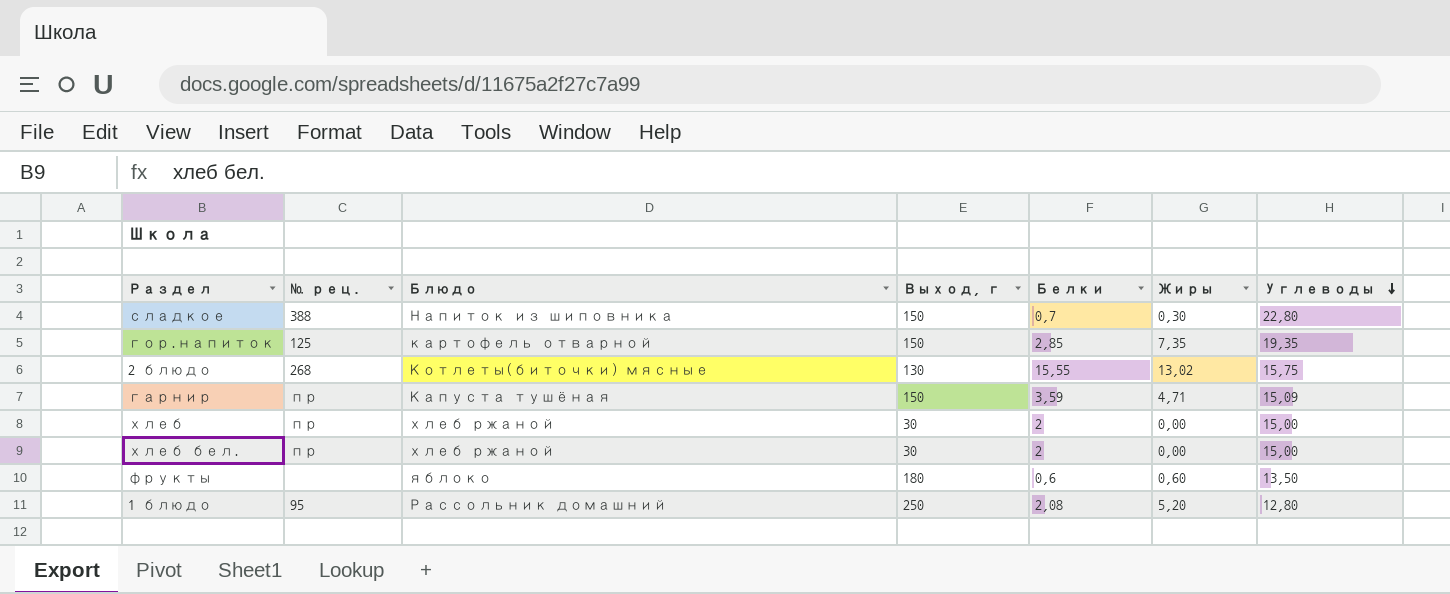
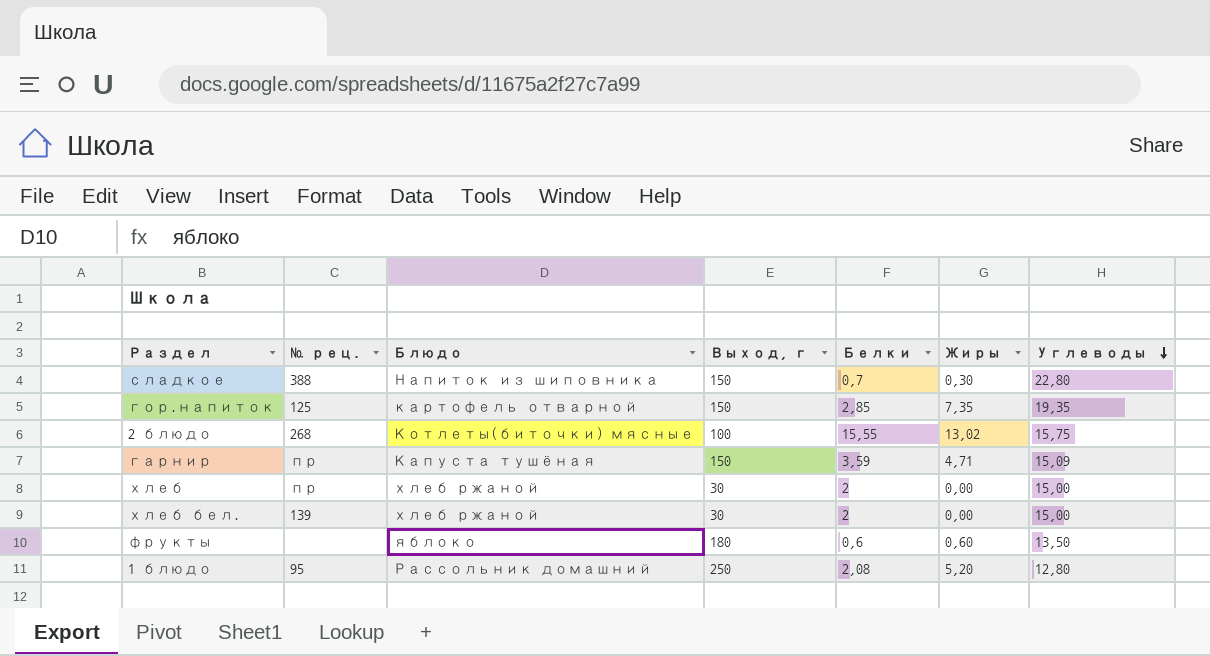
2 блюдо | Выход, г: 130 -> 100
хлеб бел. | № рец.: пр -> 139

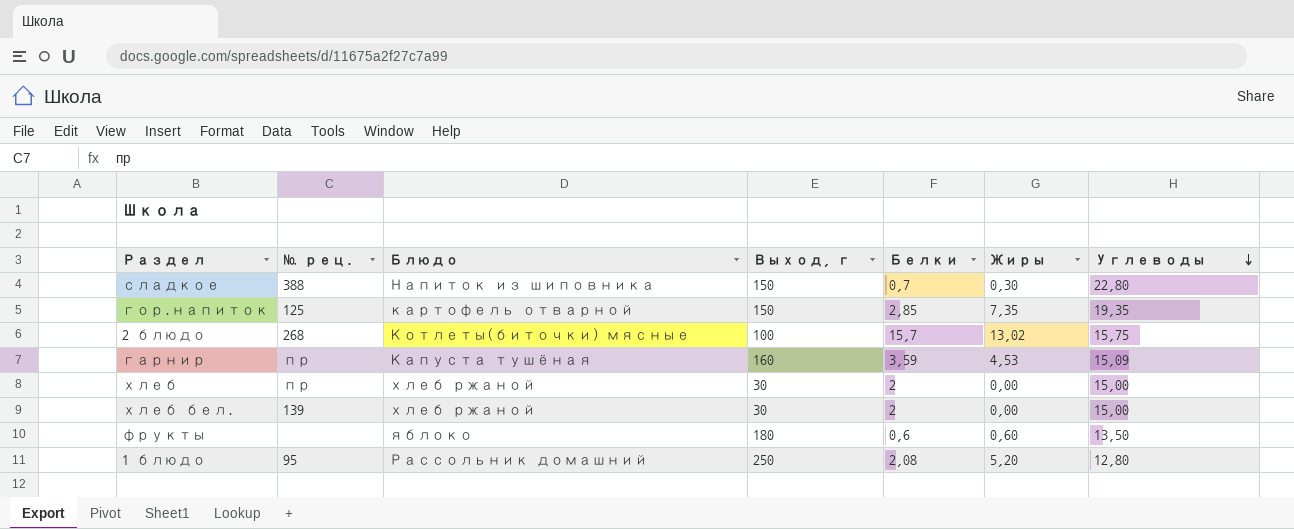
2 блюдо | Белки: 15,55 -> 15,7
гарнир | Выход, г: 150 -> 160
гарнир | Жиры: 4,71 -> 4,53

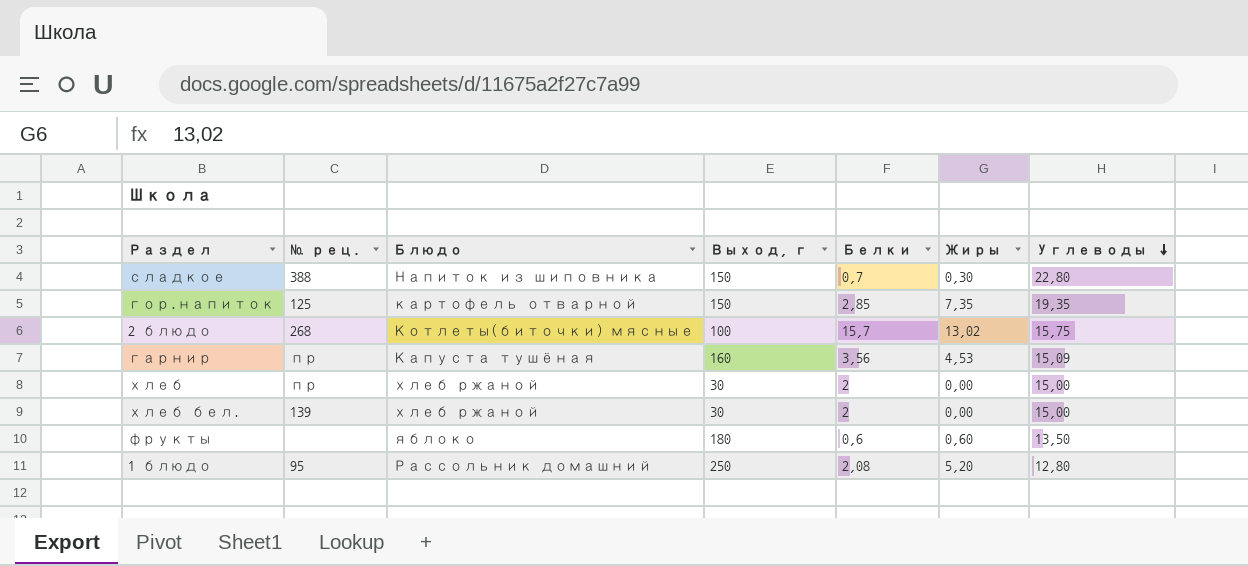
гарнир | Белки: 3,59 -> 3,56

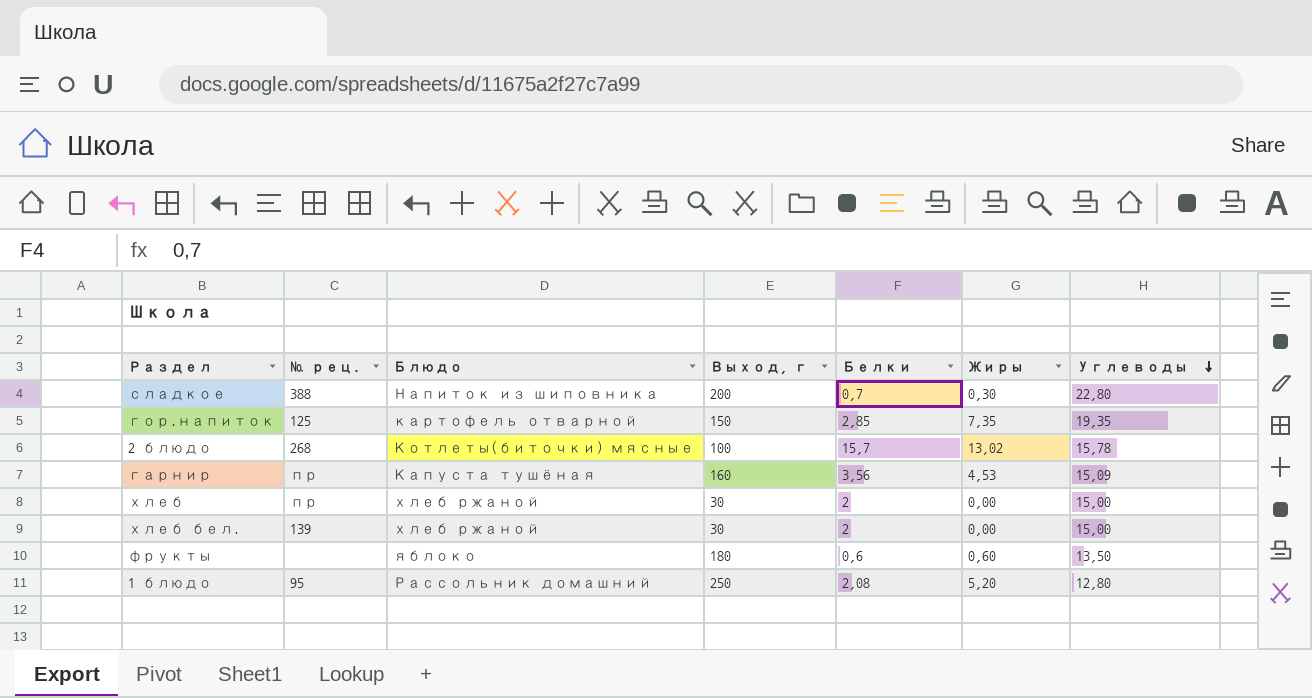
сладкое | Выход, г: 150 -> 200
2 блюдо | Углеводы: 15,75 -> 15,78

